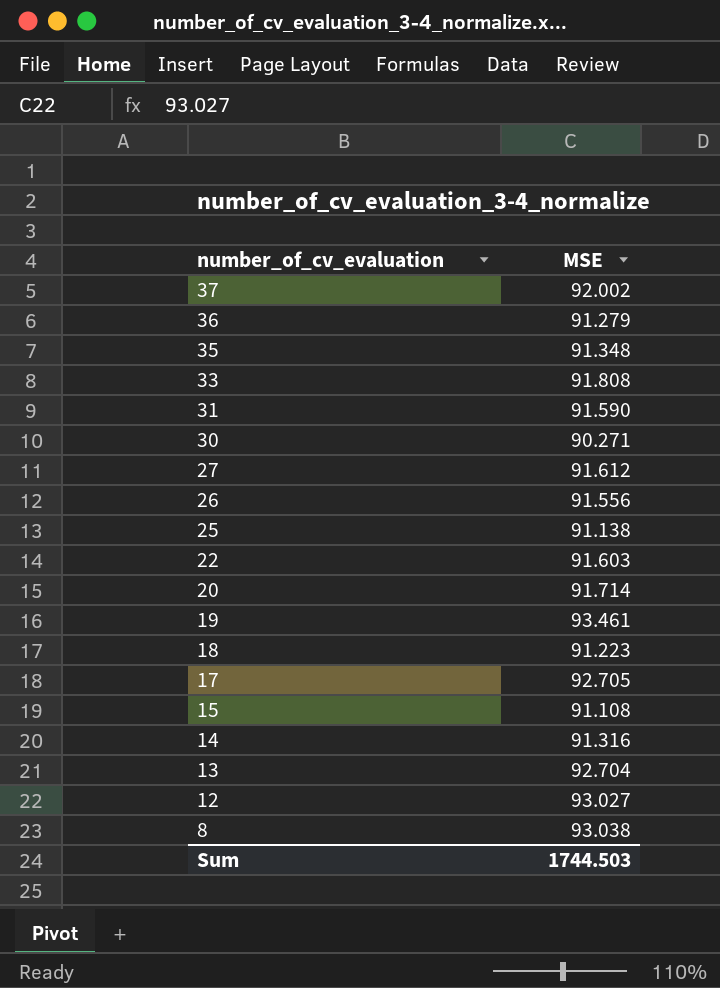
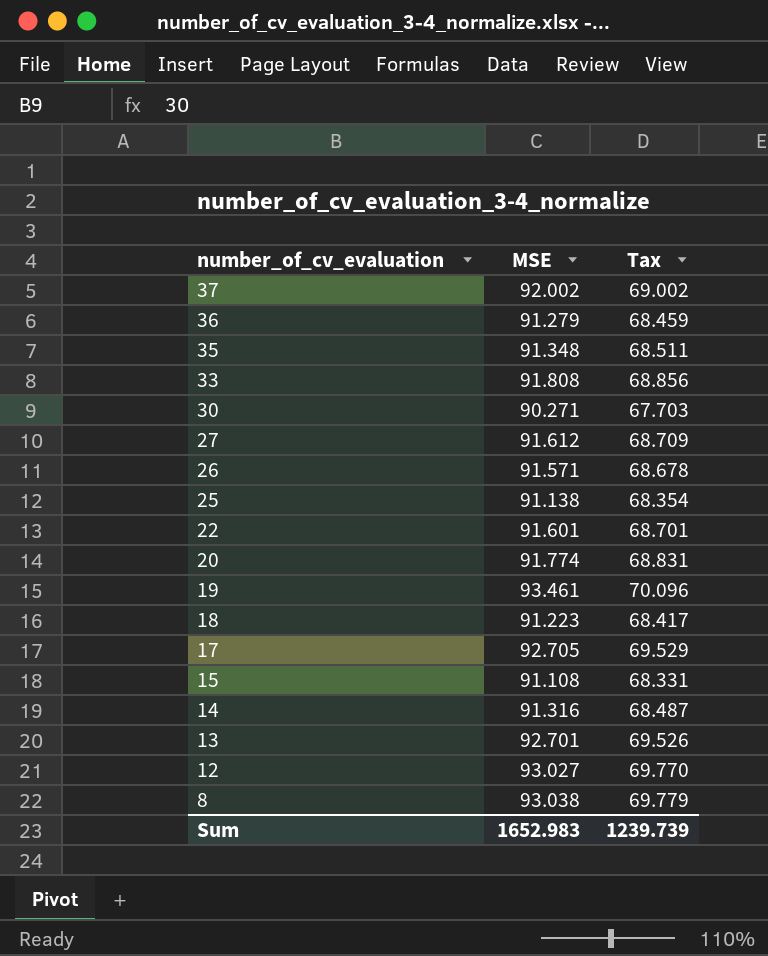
column Tax | formula: none -> [MSE] * 0.75
row 31: 91.590 -> none
26 | MSE: 91.556 -> 91.571
22 | MSE: 91.603 -> 91.601
20 | MSE: 91.714 -> 91.774
13 | MSE: 92.704 -> 92.701
Sum | MSE: 1744.503 -> 1652.983

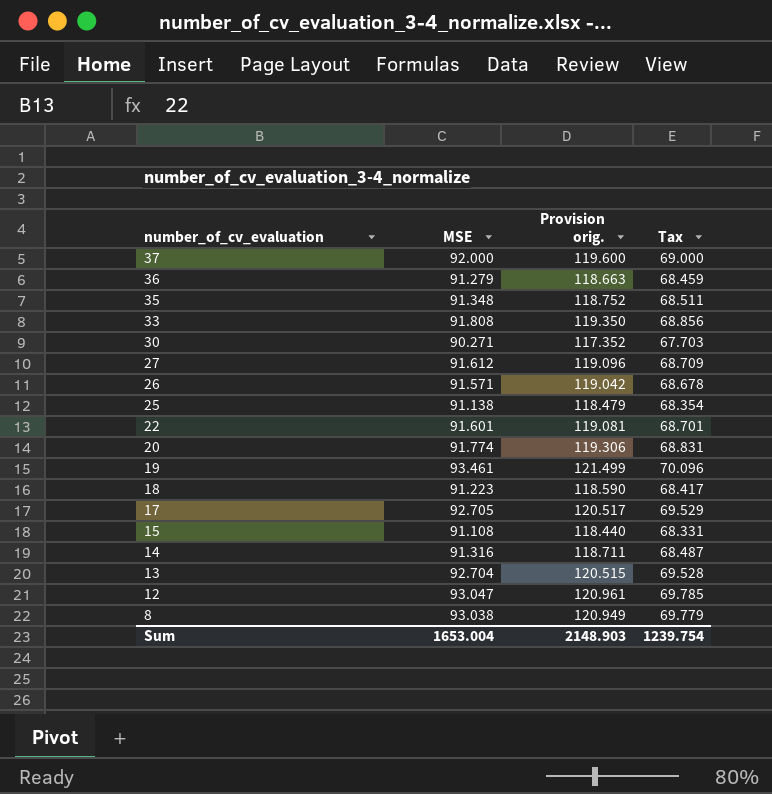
column Provision orig. | formula: none -> [MSE] * 1.3
37 | MSE: 92.002 -> 92.000
37 | Tax: 69.002 -> 69.000
13 | MSE: 92.701 -> 92.704
13 | Tax: 69.526 -> 69.528
12 | MSE: 93.027 -> 93.047
12 | Tax: 69.770 -> 69.785
Sum | MSE: 1652.983 -> 1653.004
Sum | Tax: 1239.739 -> 1239.754

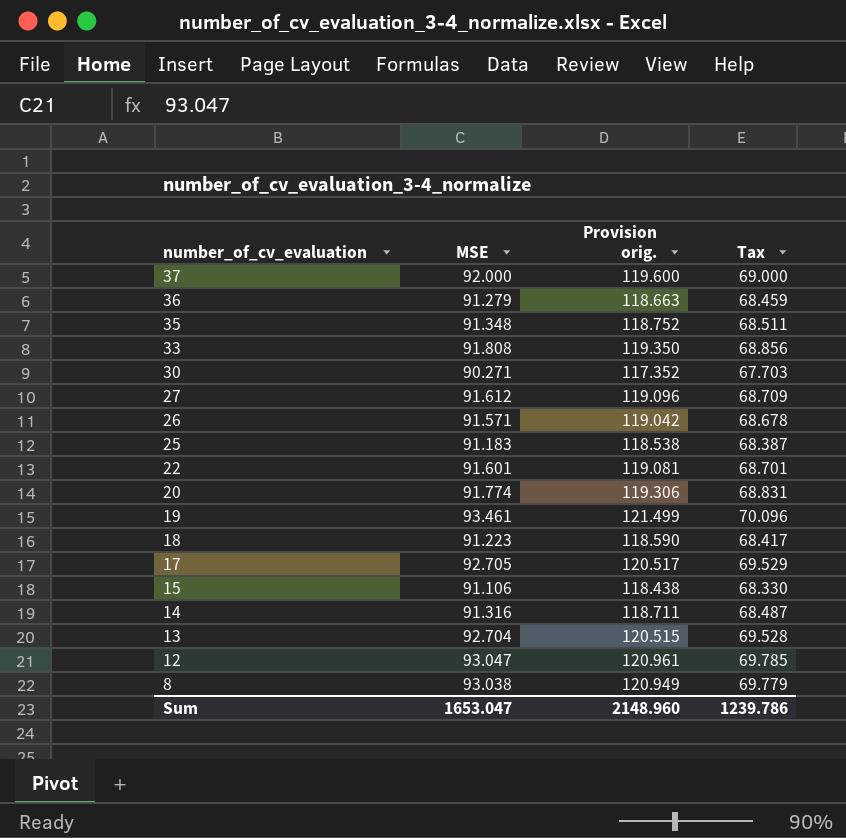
25 | MSE: 91.138 -> 91.183
25 | Provision orig.: 118.479 -> 118.538
25 | Tax: 68.354 -> 68.387
15 | MSE: 91.108 -> 91.106
15 | Provision orig.: 118.440 -> 118.438
15 | Tax: 68.331 -> 68.330
Sum | MSE: 1653.004 -> 1653.047
Sum | Provision orig.: 2148.903 -> 2148.960
Sum | Tax: 1239.754 -> 1239.786

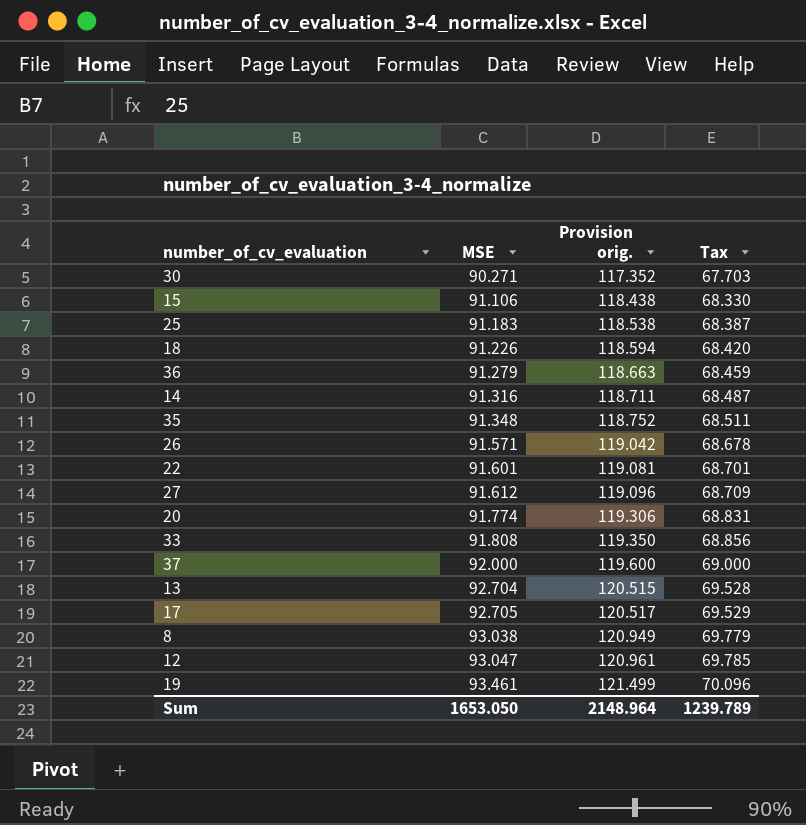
row order: number_of_cv_evaluation descending -> MSE ascending
18 | MSE: 91.223 -> 91.226
18 | Provision orig.: 118.590 -> 118.594
18 | Tax: 68.417 -> 68.420
Sum | MSE: 1653.047 -> 1653.050
Sum | Provision orig.: 2148.960 -> 2148.964
Sum | Tax: 1239.786 -> 1239.789

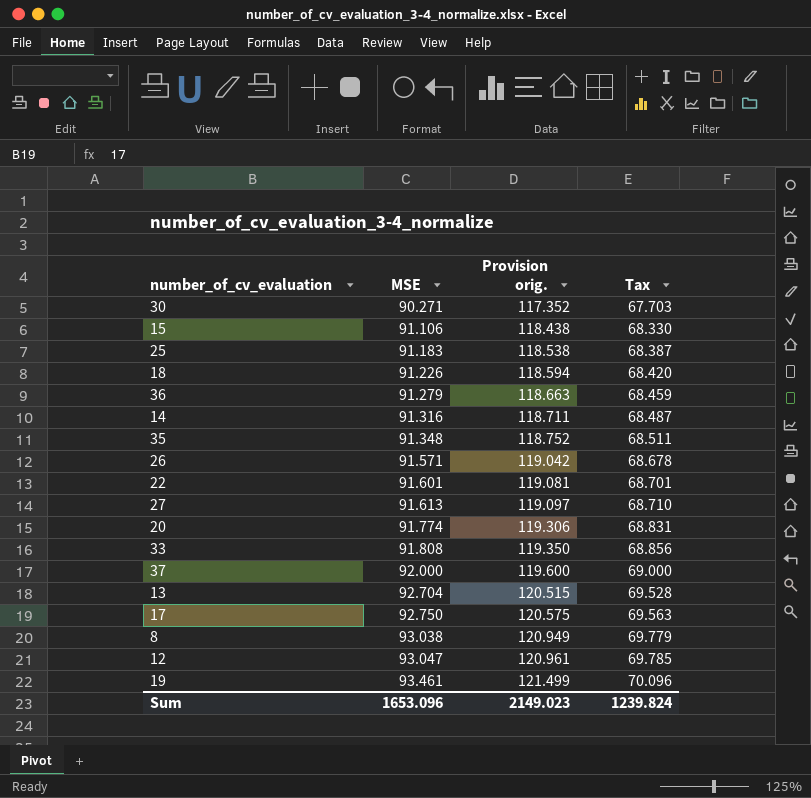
27 | MSE: 91.612 -> 91.613
27 | Provision orig.: 119.096 -> 119.097
27 | Tax: 68.709 -> 68.710
17 | MSE: 92.705 -> 92.750
17 | Provision orig.: 120.517 -> 120.575
17 | Tax: 69.529 -> 69.563
Sum | MSE: 1653.050 -> 1653.096
Sum | Provision orig.: 2148.964 -> 2149.023
Sum | Tax: 1239.789 -> 1239.824

